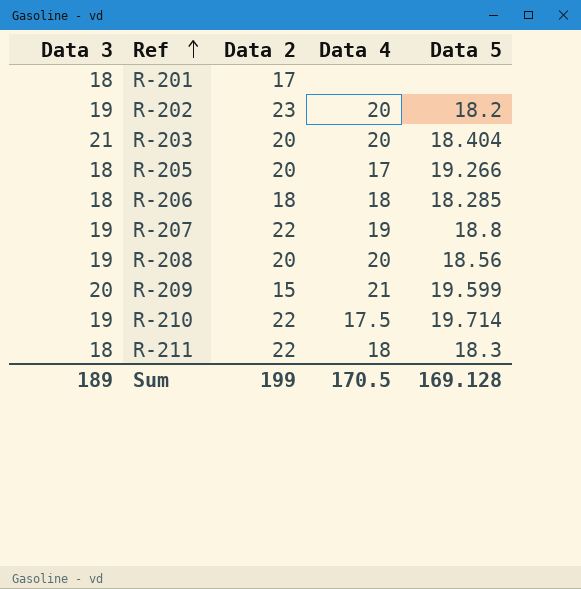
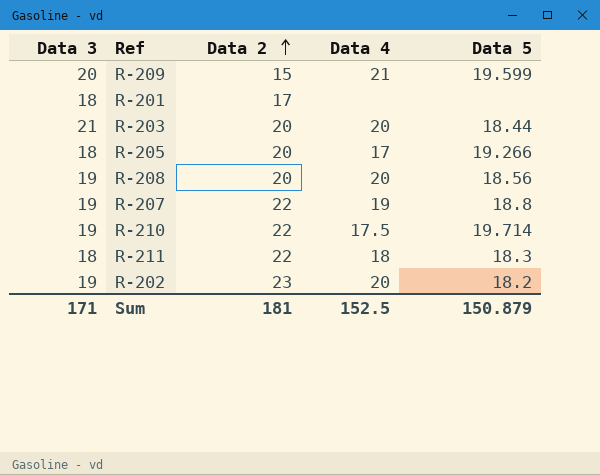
row order: Ref ascending -> Data 2 ascending
row R-206: 18 | 18 | 18 | 18.285 -> none
R-203 | Data 5: 18.404 -> 18.44
Sum | Data 3: 189 -> 171
Sum | Data 2: 199 -> 181
Sum | Data 4: 170.5 -> 152.5
Sum | Data 5: 169.128 -> 150.879

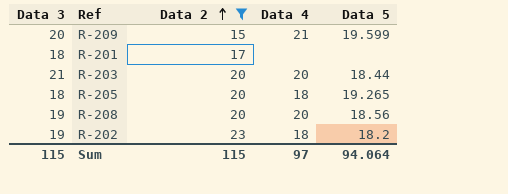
filter: none -> Data 2 != 22
R-205 | Data 4: 17 -> 18
R-205 | Data 5: 19.266 -> 19.265
R-202 | Data 4: 20 -> 18
Sum | Data 3: 171 -> 115
Sum | Data 2: 181 -> 115
Sum | Data 4: 152.5 -> 97
Sum | Data 5: 150.879 -> 94.064

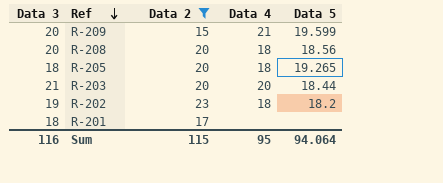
row order: Data 2 ascending -> Ref descending
R-208 | Data 3: 19 -> 20
R-208 | Data 4: 20 -> 18
Sum | Data 3: 115 -> 116
Sum | Data 4: 97 -> 95

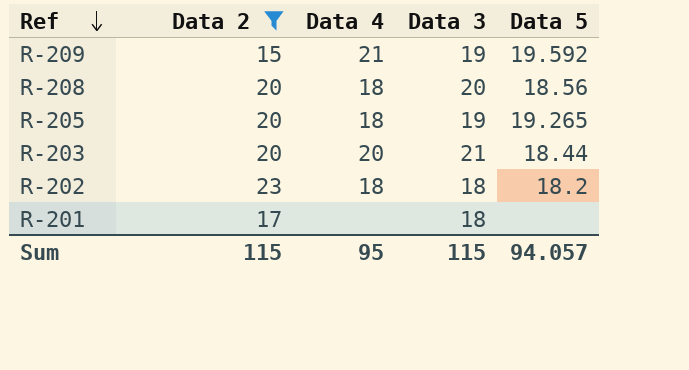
column Data 3 | position: 1 -> 4
R-209 | Data 3: 20 -> 19
R-209 | Data 5: 19.599 -> 19.592
R-205 | Data 3: 18 -> 19
R-202 | Data 3: 19 -> 18
Sum | Data 3: 116 -> 115
Sum | Data 5: 94.064 -> 94.057

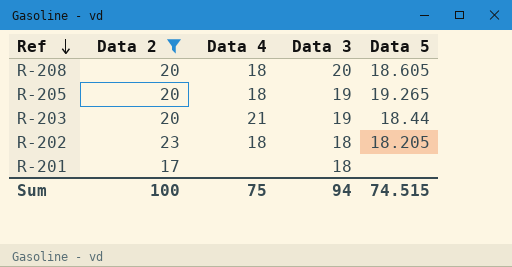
row R-209: 15 | 21 | 19 | 19.592 -> none
R-208 | Data 5: 18.56 -> 18.605
R-203 | Data 4: 20 -> 21
R-203 | Data 3: 21 -> 19
R-202 | Data 5: 18.2 -> 18.205
Sum | Data 2: 115 -> 100
Sum | Data 4: 95 -> 75
Sum | Data 3: 115 -> 94
Sum | Data 5: 94.057 -> 74.515

